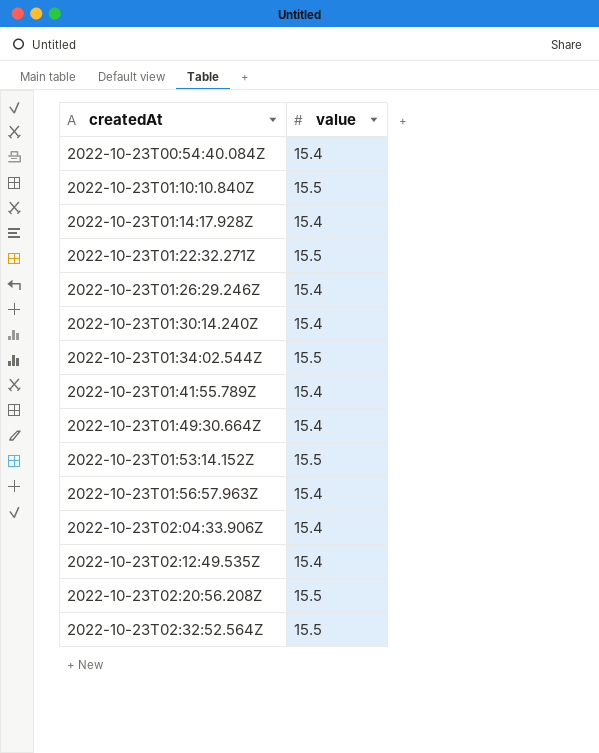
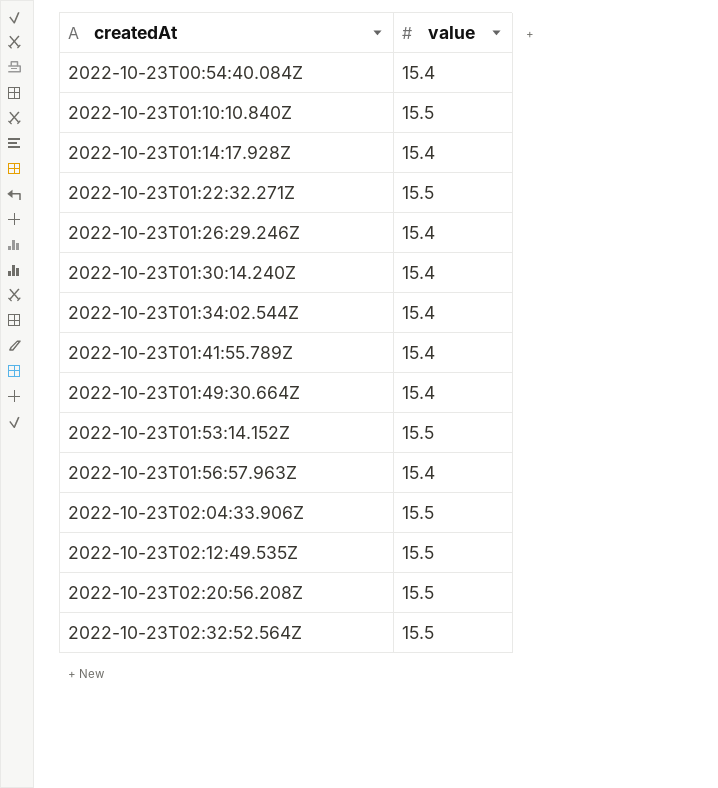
2022-10-23T01:34:02.544Z | value: 15.5 -> 15.4
2022-10-23T02:04:33.906Z | value: 15.4 -> 15.5
2022-10-23T02:12:49.535Z | value: 15.4 -> 15.5

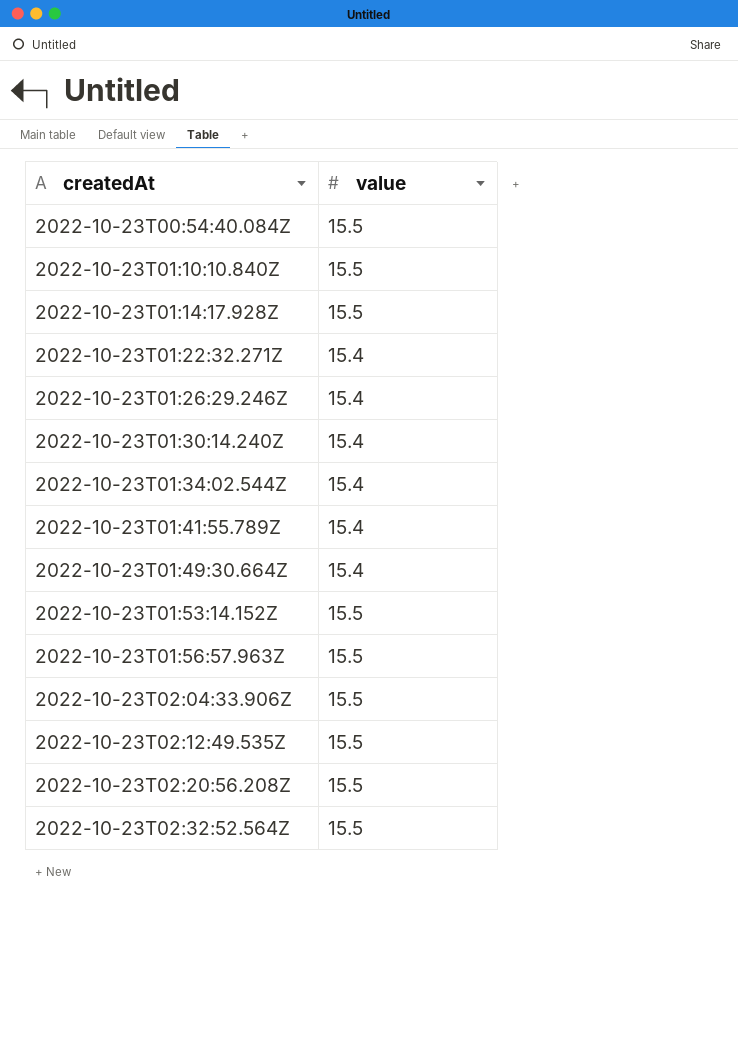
2022-10-23T00:54:40.084Z | value: 15.4 -> 15.5
2022-10-23T01:14:17.928Z | value: 15.4 -> 15.5
2022-10-23T01:22:32.271Z | value: 15.5 -> 15.4
2022-10-23T01:56:57.963Z | value: 15.4 -> 15.5

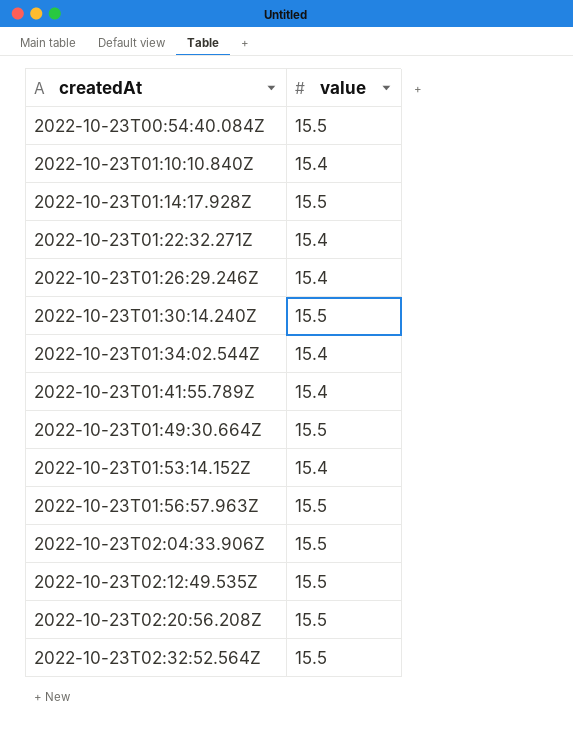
2022-10-23T01:10:10.840Z | value: 15.5 -> 15.4
2022-10-23T01:30:14.240Z | value: 15.4 -> 15.5
2022-10-23T01:49:30.664Z | value: 15.4 -> 15.5
2022-10-23T01:53:14.152Z | value: 15.5 -> 15.4

